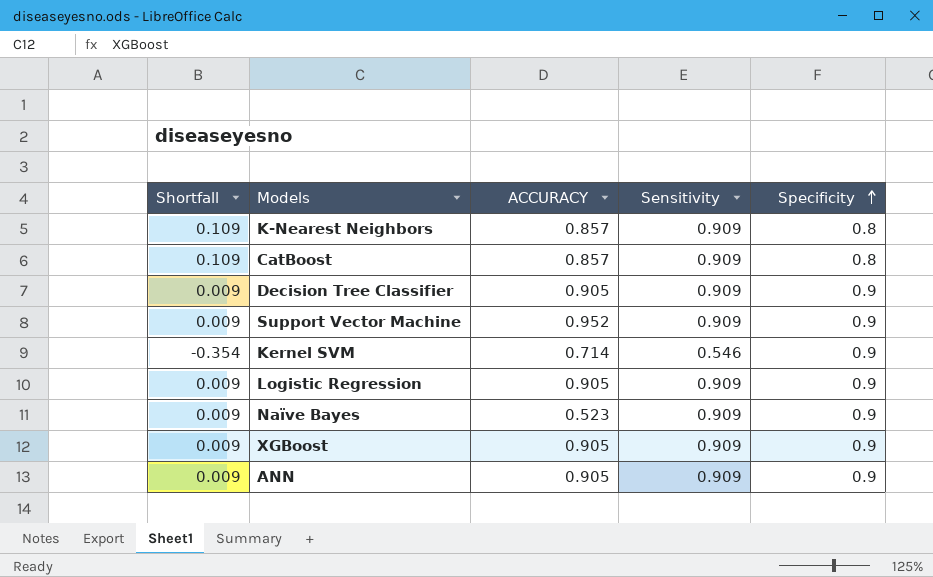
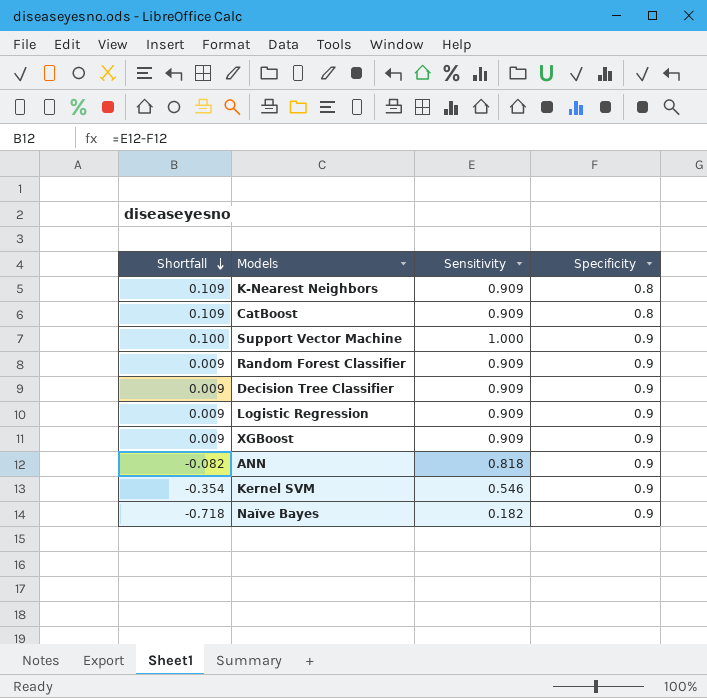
row order: Specificity ascending -> Shortfall descending
column ACCURACY | position: 3 -> none
Support Vector Machine | Shortfall: 0.009 -> 0.100
Support Vector Machine | Sensitivity: 0.909 -> 1.000
row Random Forest Classifier: none -> 0.009 | 0.909 | 0.9
ANN | Shortfall: 0.009 -> -0.082
ANN | Sensitivity: 0.909 -> 0.818
Naïve Bayes | Shortfall: 0.009 -> -0.718
Naïve Bayes | Sensitivity: 0.909 -> 0.182

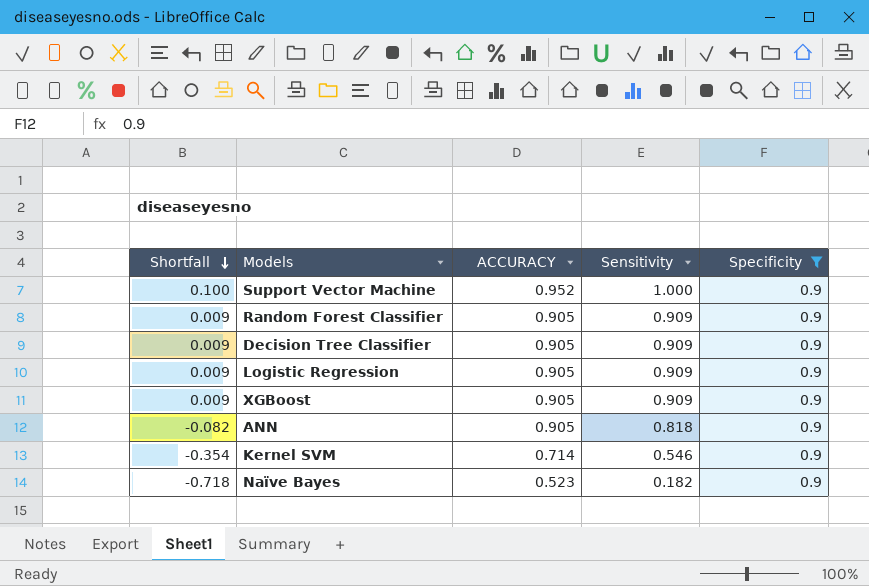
filter: none -> Specificity = 0.9
column ACCURACY | position: none -> 3

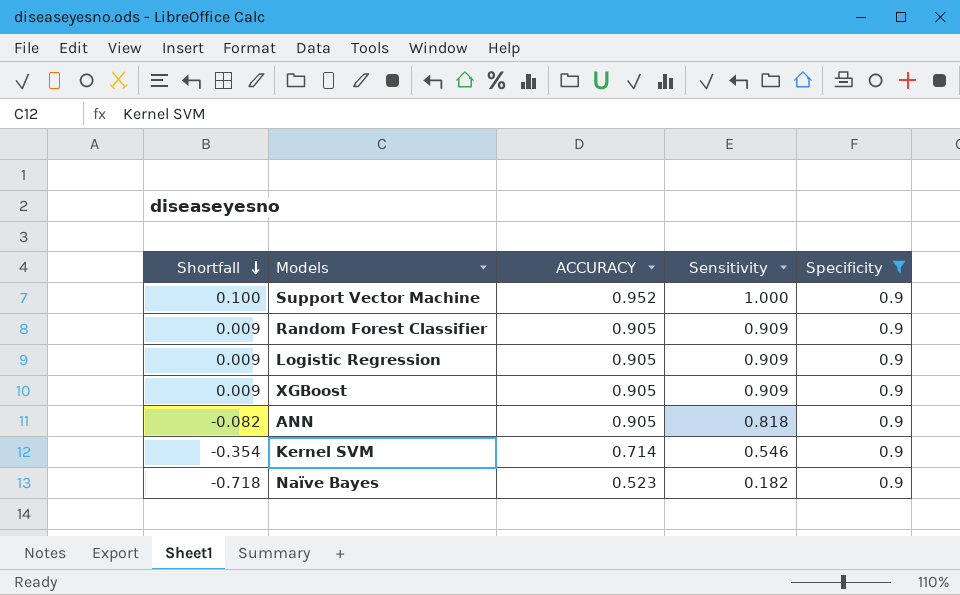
row Decision Tree Classifier: 0.009 | 0.905 | 0.909 | 0.9 -> none

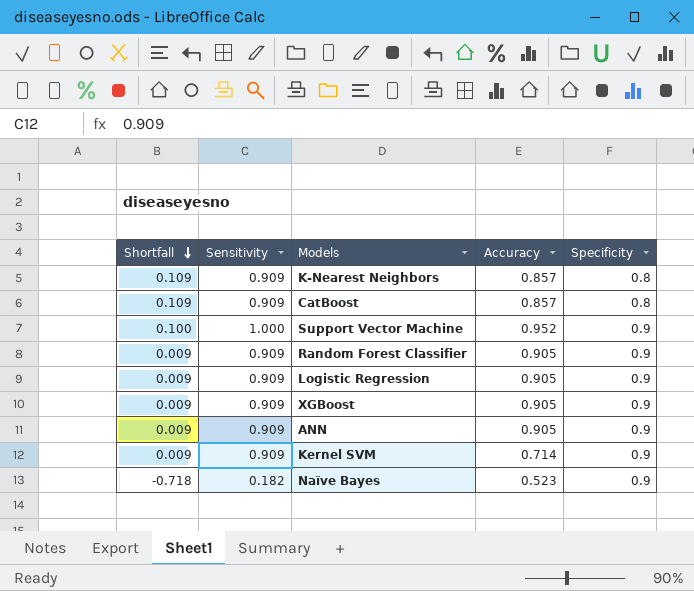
filter: Specificity = 0.9 -> none
column Sensitivity | position: 4 -> 2
column name: ACCURACY -> Accuracy
ANN | Shortfall: -0.082 -> 0.009
ANN | Sensitivity: 0.818 -> 0.909
Kernel SVM | Shortfall: -0.354 -> 0.009
Kernel SVM | Sensitivity: 0.546 -> 0.909

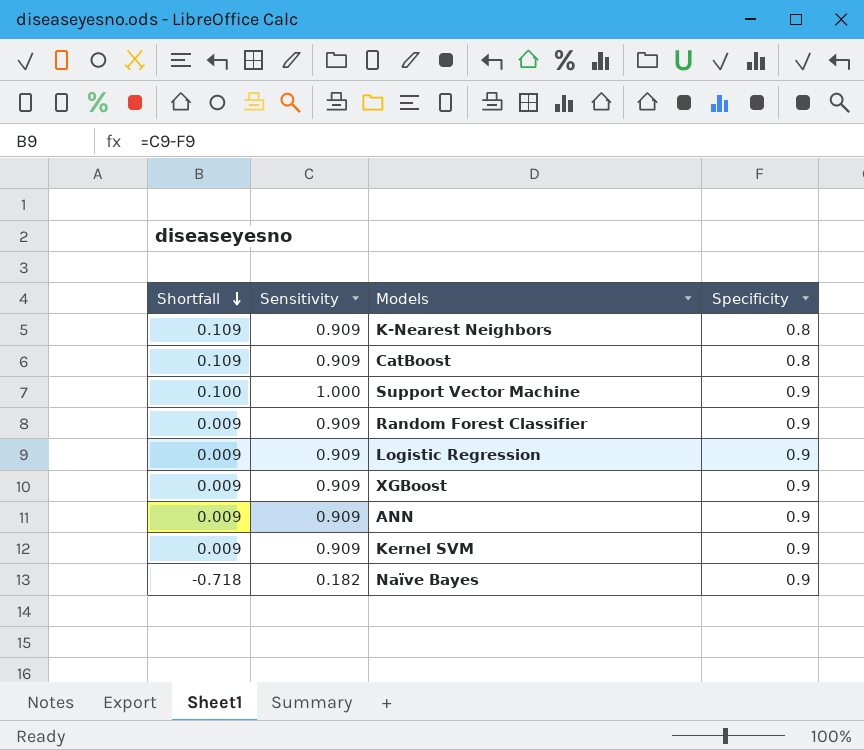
column Accuracy | position: 4 -> none

